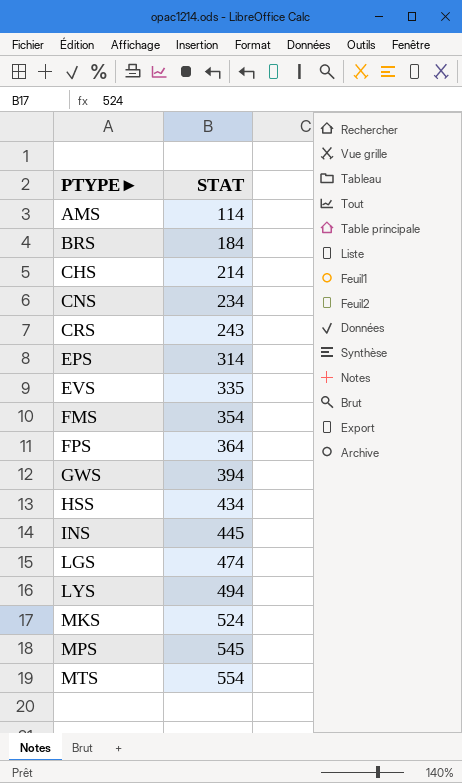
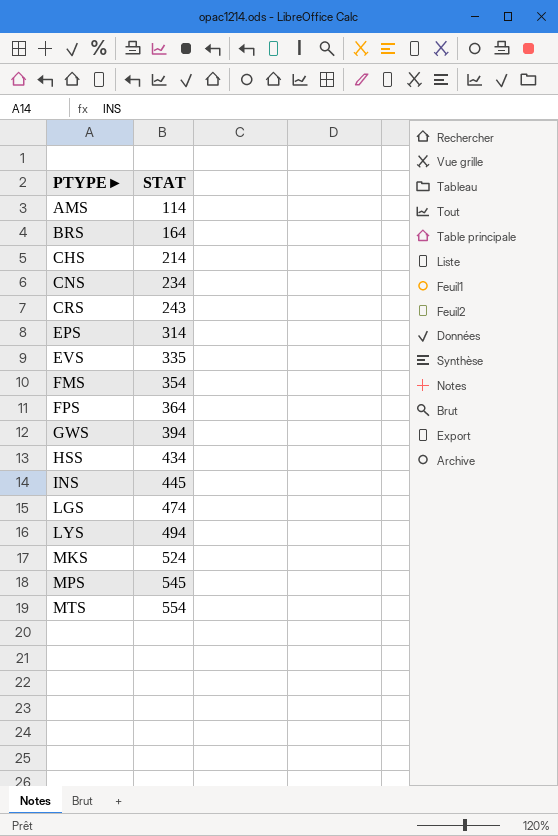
BRS | STAT: 184 -> 164

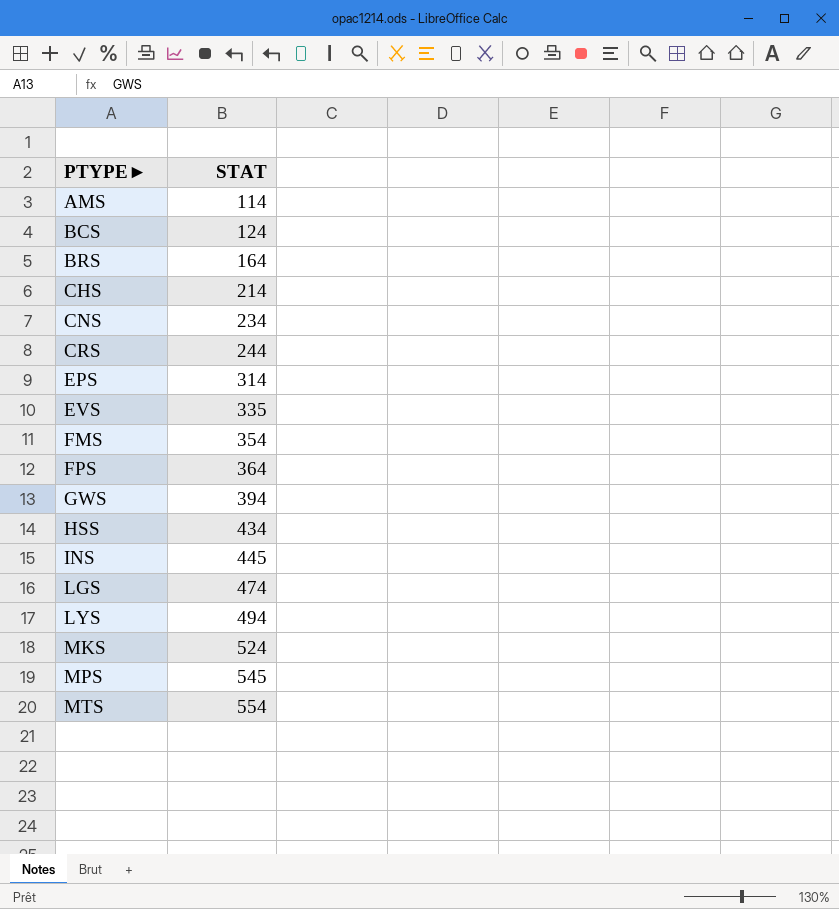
row BCS: none -> 124
CRS | STAT: 243 -> 244

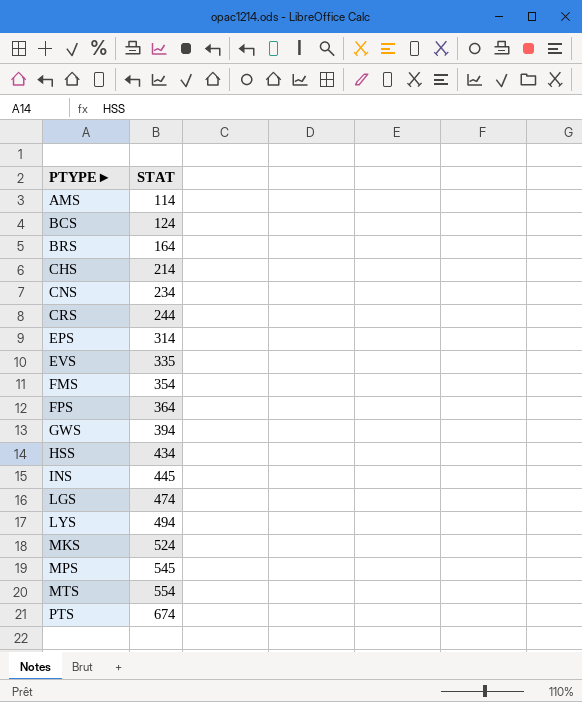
row PTS: none -> 674

